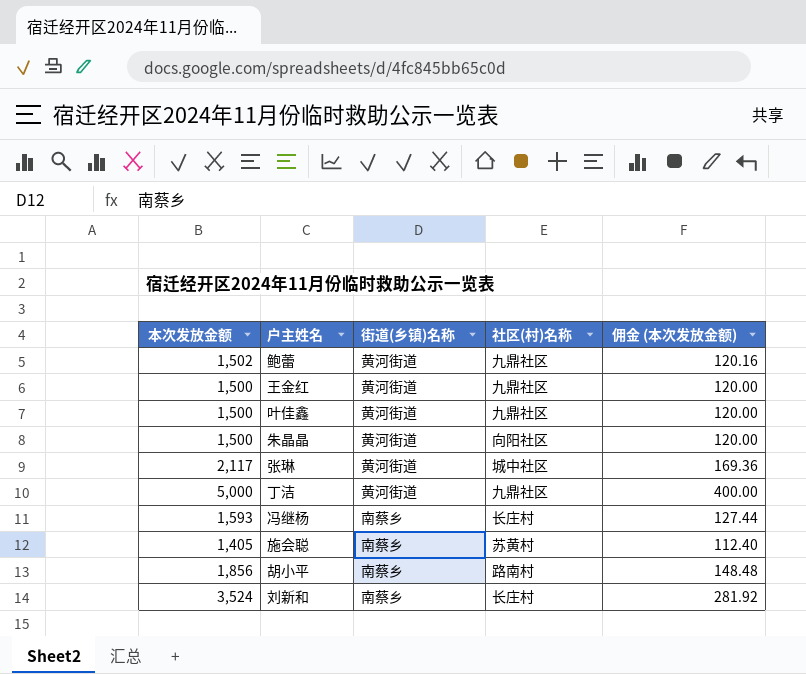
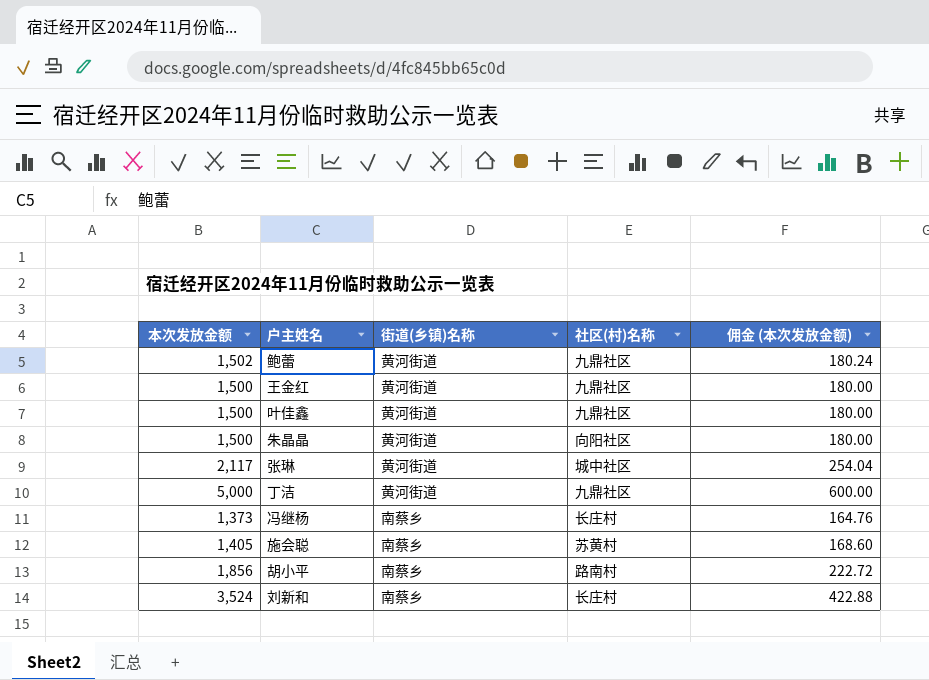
column 佣金 (本次发放金额) | formula: [本次发放金额] * 0.08 -> [本次发放金额] * 0.12
冯继杨 | 本次发放金额: 1,593 -> 1,373

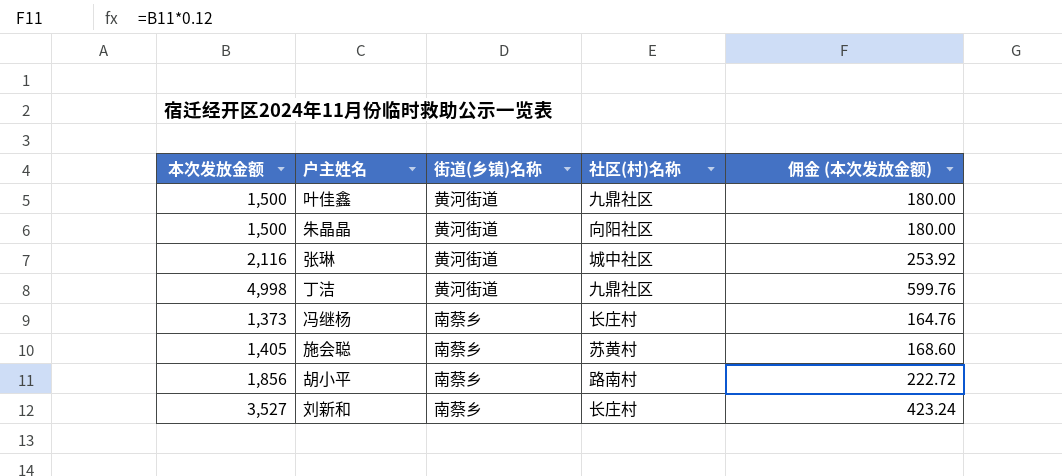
row 鲍蕾: 1,502 | 黄河街道 | 九鼎社区 | 180.24 -> none
row 王金红: 1,500 | 黄河街道 | 九鼎社区 | 180.00 -> none
张琳 | 本次发放金额: 2,117 -> 2,116
张琳 | 佣金 (本次发放金额): 254.04 -> 253.92
丁洁 | 本次发放金额: 5,000 -> 4,998
丁洁 | 佣金 (本次发放金额): 600.00 -> 599.76
刘新和 | 本次发放金额: 3,524 -> 3,527
刘新和 | 佣金 (本次发放金额): 422.88 -> 423.24

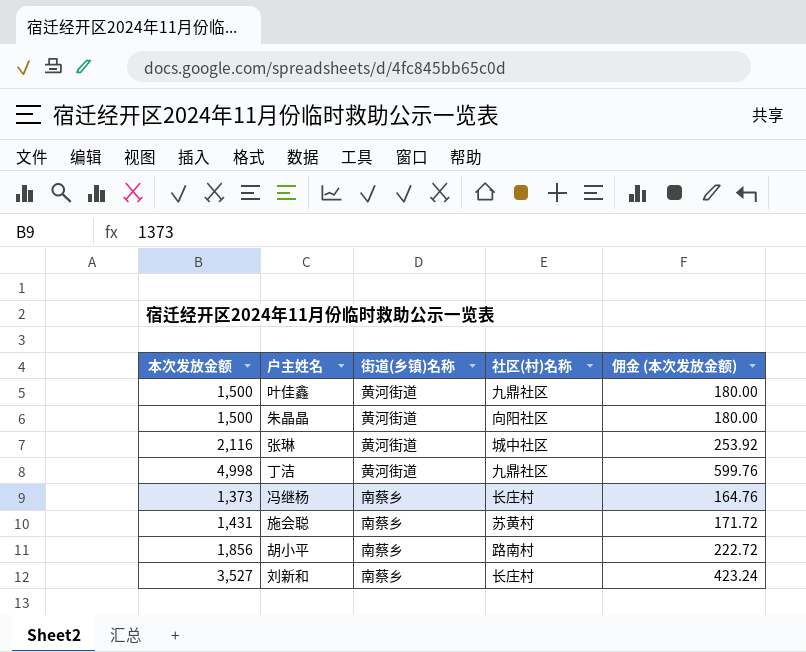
施会聪 | 本次发放金额: 1,405 -> 1,431
施会聪 | 佣金 (本次发放金额): 168.60 -> 171.72

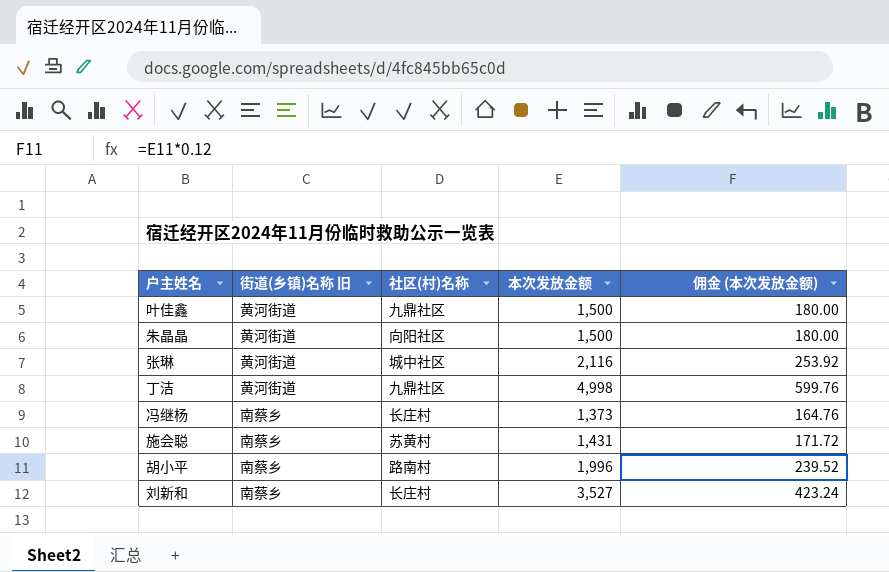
column name: 街道(乡镇)名称 -> 街道(乡镇)名称 旧
column 本次发放金额 | position: 1 -> 4
胡小平 | 本次发放金额: 1,856 -> 1,996
胡小平 | 佣金 (本次发放金额): 222.72 -> 239.52

